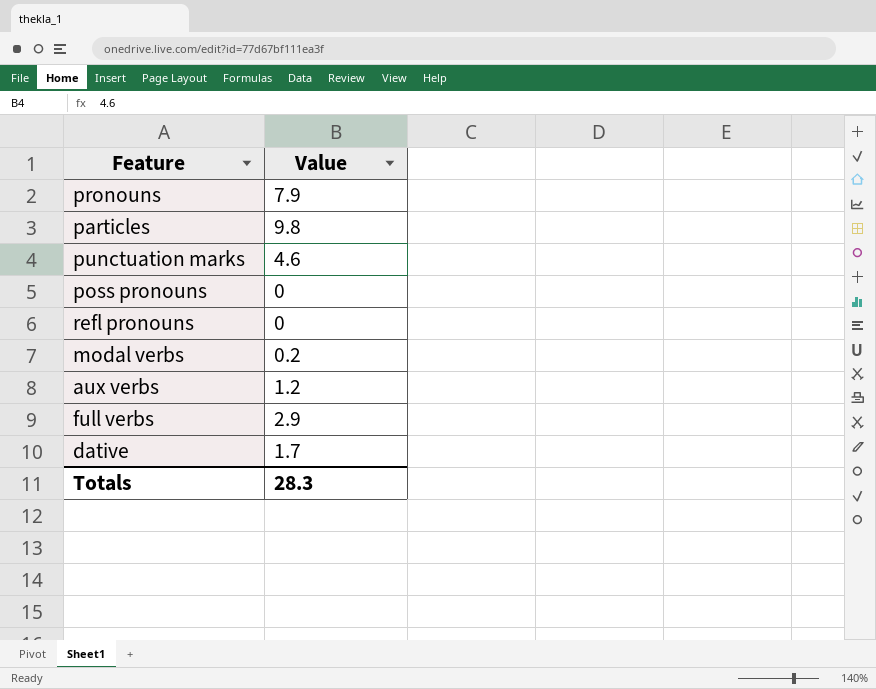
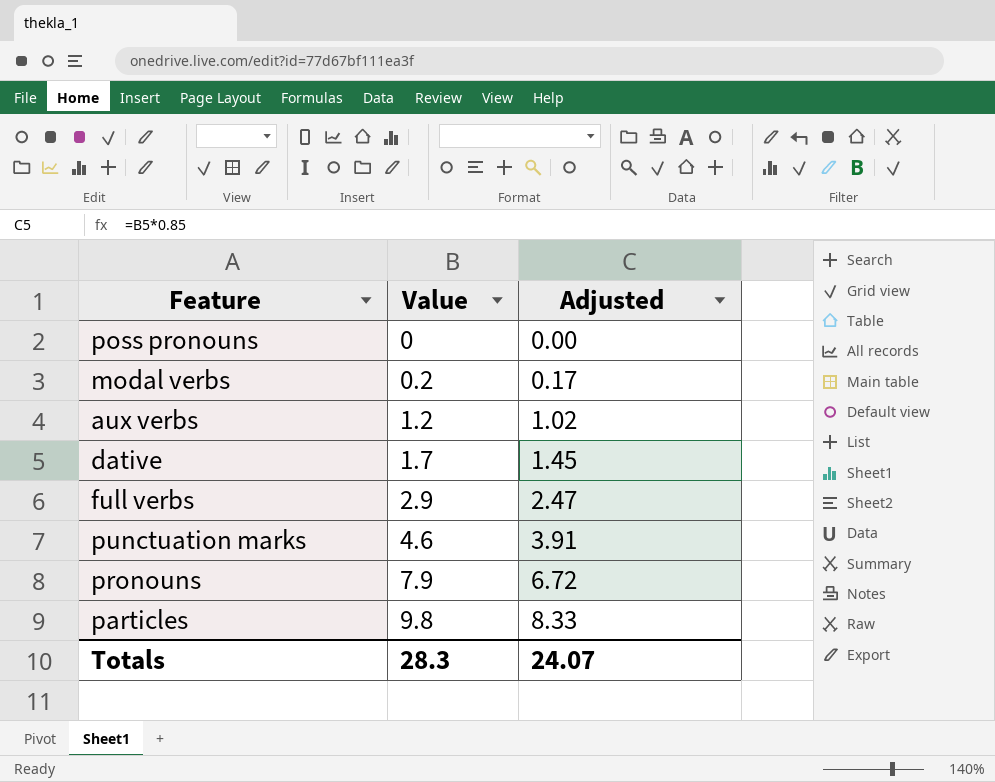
row order: none -> Value ascending
column Adjusted | formula: none -> [Value] * 0.85
row refl pronouns: 0 -> none

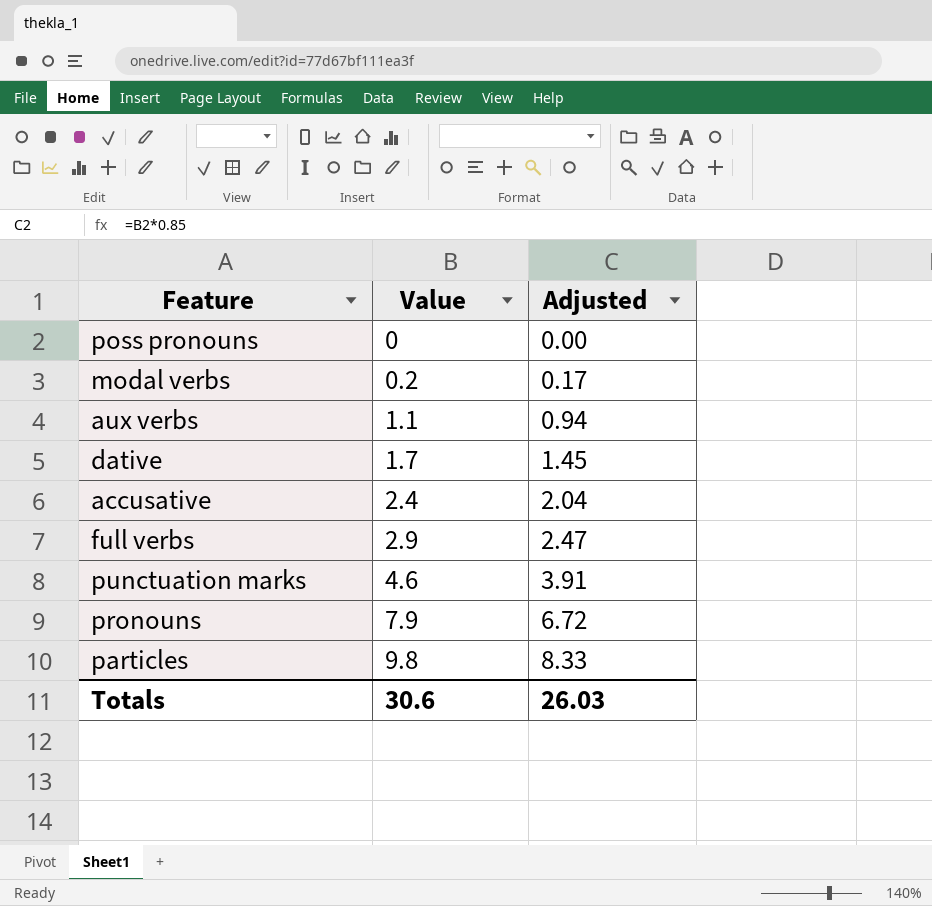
aux verbs | Value: 1.2 -> 1.1
aux verbs | Adjusted: 1.02 -> 0.94
row accusative: none -> 2.4 | 2.04
Totals | Value: 28.3 -> 30.6
Totals | Adjusted: 24.07 -> 26.03

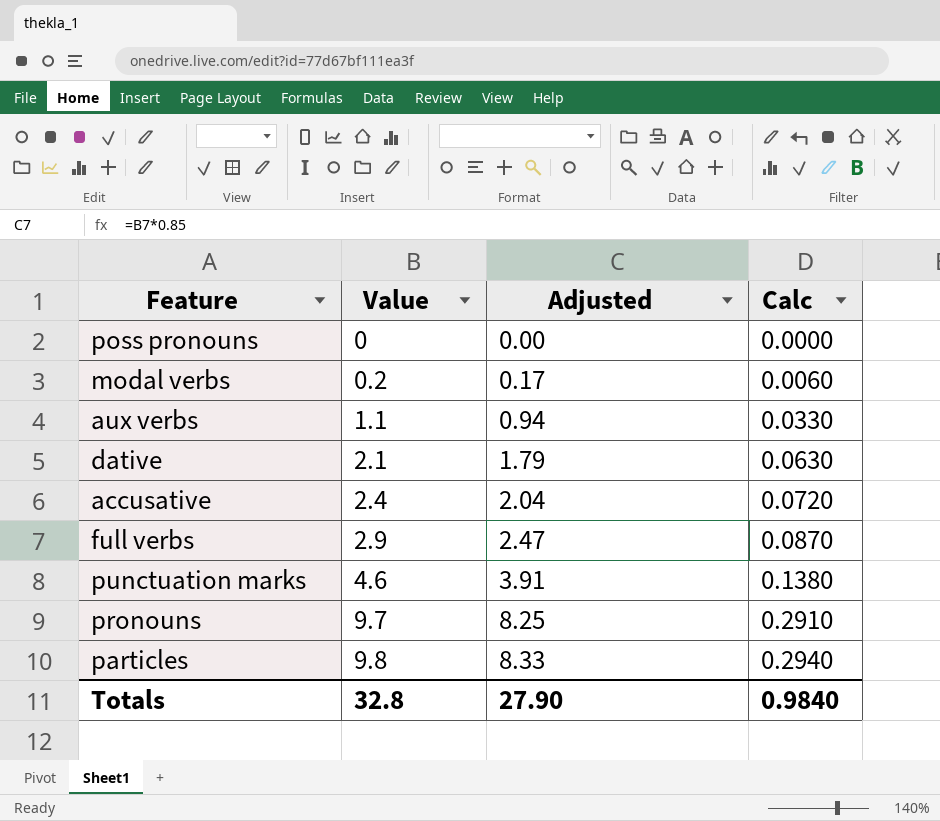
column Calc | formula: none -> [Value] * 0.03
dative | Value: 1.7 -> 2.1
dative | Adjusted: 1.45 -> 1.79
pronouns | Value: 7.9 -> 9.7
pronouns | Adjusted: 6.72 -> 8.25
Totals | Value: 30.6 -> 32.8
Totals | Adjusted: 26.03 -> 27.90

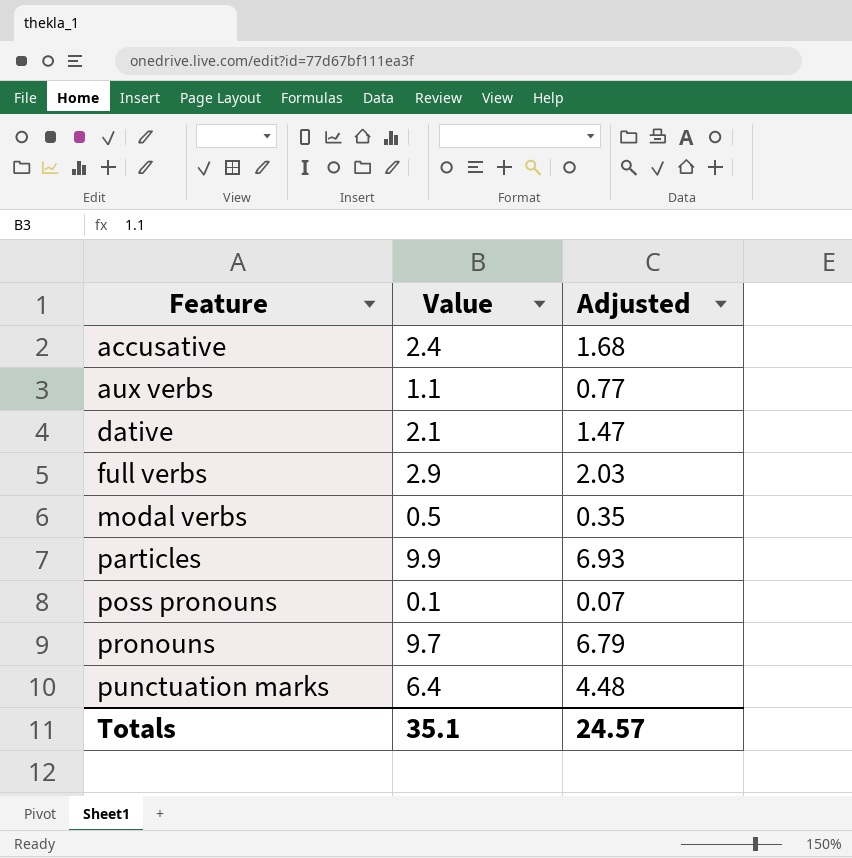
row order: Value ascending -> Feature ascending
column Calc | formula: [Value] * 0.03 -> none
column Adjusted | formula: [Value] * 0.85 -> [Value] * 0.7
modal verbs | Value: 0.2 -> 0.5
particles | Value: 9.8 -> 9.9
poss pronouns | Value: 0 -> 0.1
punctuation marks | Value: 4.6 -> 6.4
Totals | Value: 32.8 -> 35.1
Totals | Adjusted: 27.90 -> 24.57

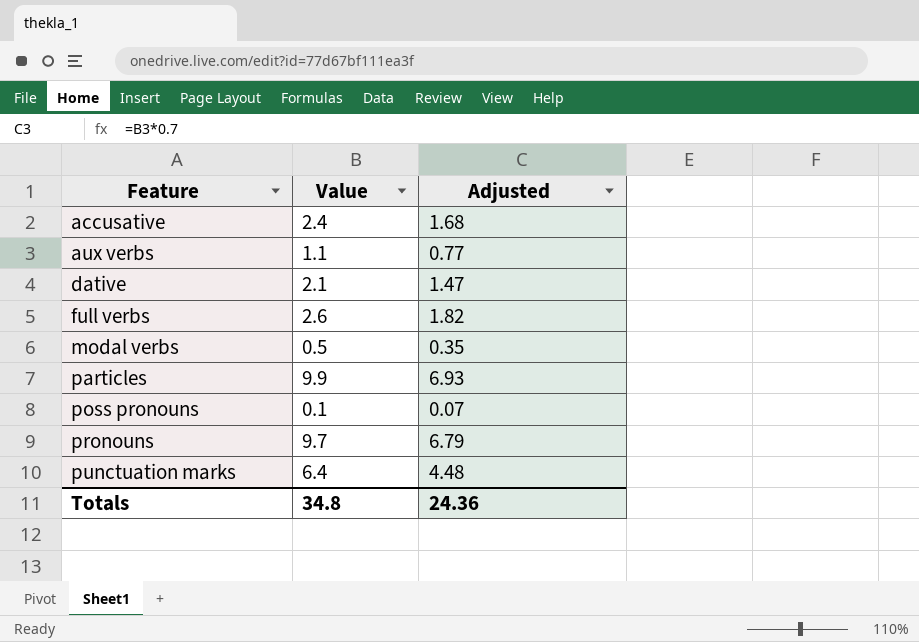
full verbs | Value: 2.9 -> 2.6
full verbs | Adjusted: 2.03 -> 1.82
Totals | Value: 35.1 -> 34.8
Totals | Adjusted: 24.57 -> 24.36

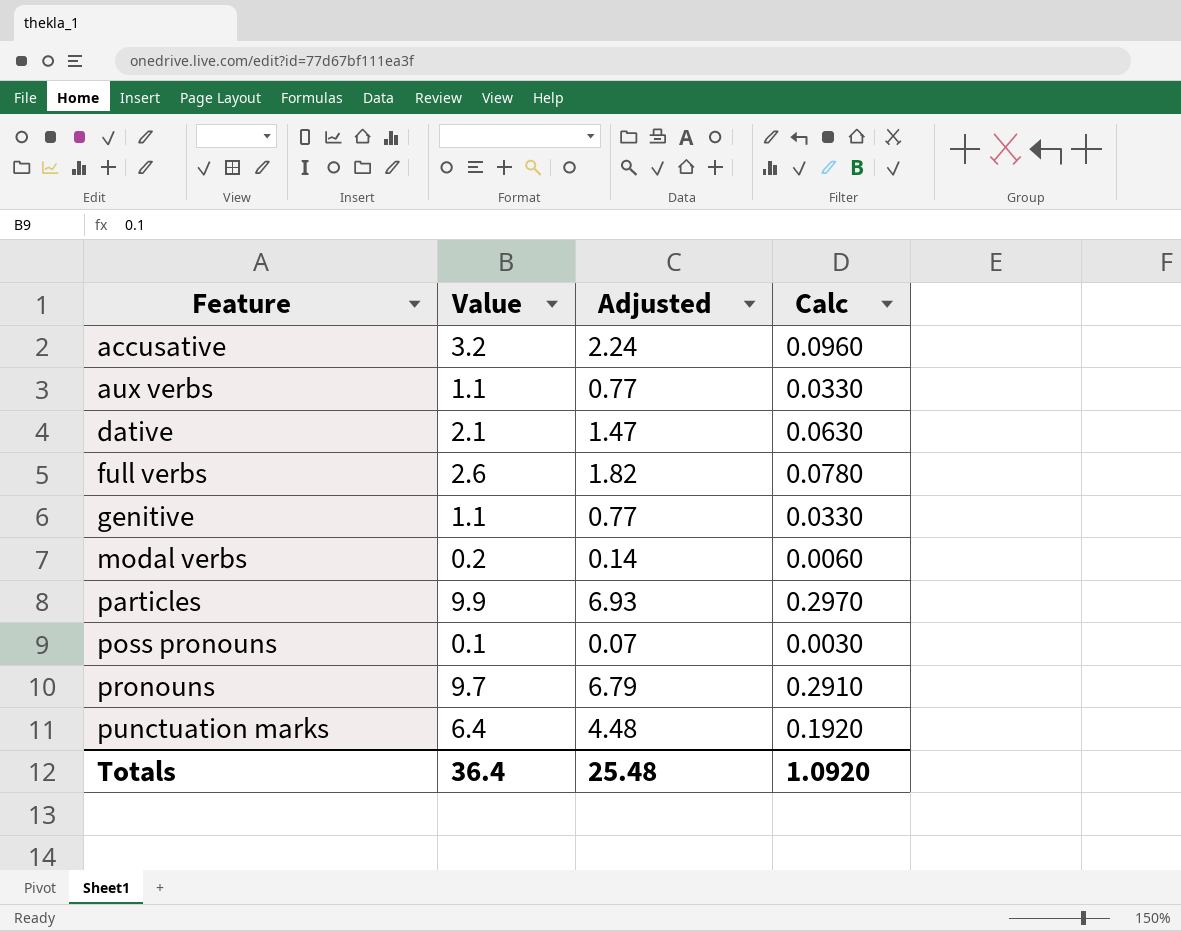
column Calc | formula: none -> [Value] * 0.03
accusative | Value: 2.4 -> 3.2
accusative | Adjusted: 1.68 -> 2.24
row genitive: none -> 1.1 | 0.77 | 0.0330
modal verbs | Value: 0.5 -> 0.2
modal verbs | Adjusted: 0.35 -> 0.14
Totals | Value: 34.8 -> 36.4
Totals | Adjusted: 24.36 -> 25.48

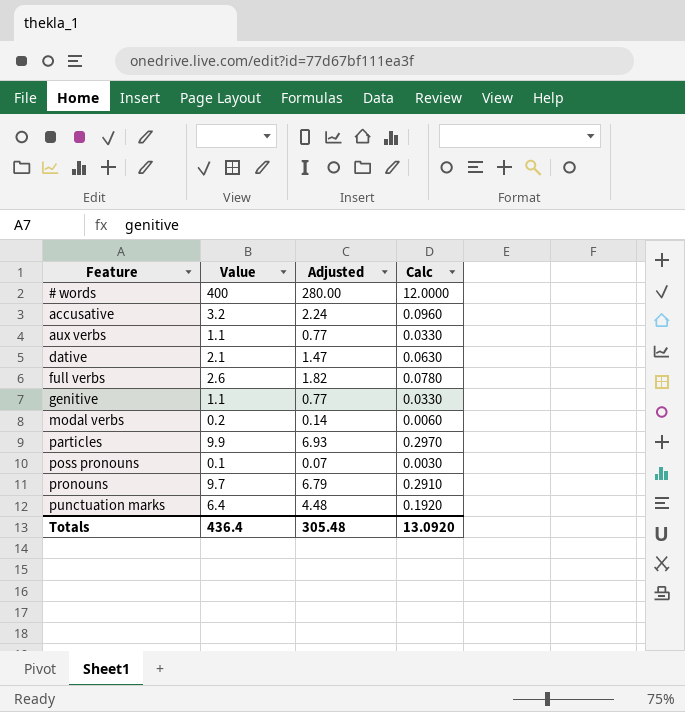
row # words: none -> 400 | 280.00 | 12.0000
Totals | Value: 36.4 -> 436.4
Totals | Adjusted: 25.48 -> 305.48
Totals | Calc: 1.0920 -> 13.0920

